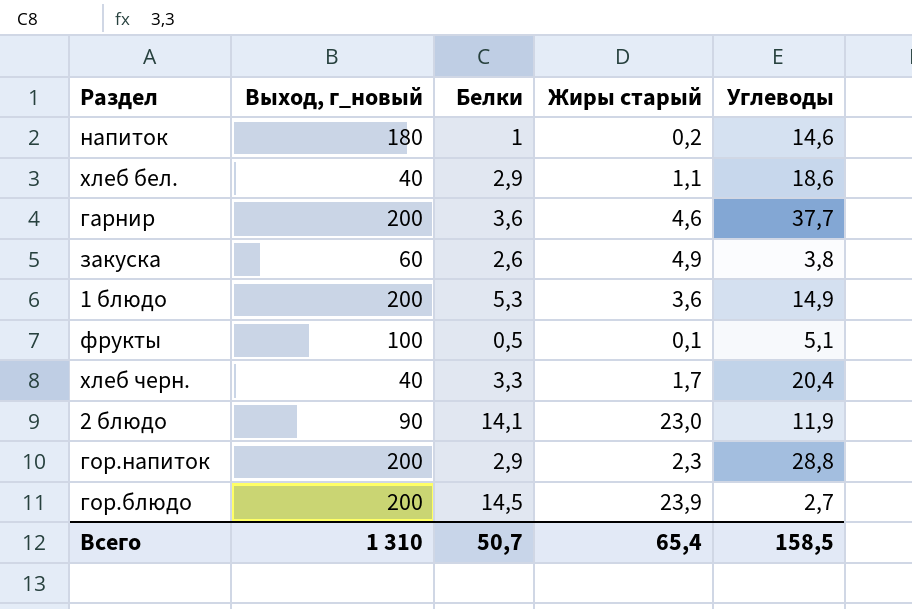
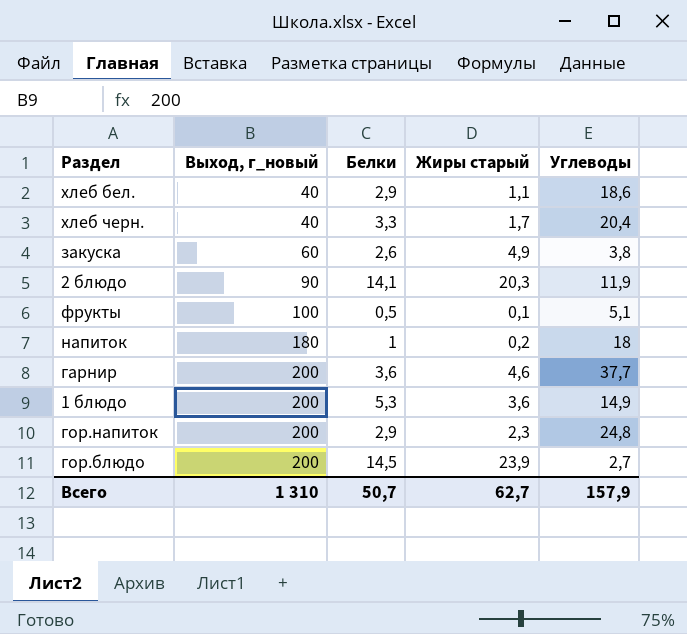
row order: none -> Выход, г_новый ascending
2 блюдо | Жиры старый: 23,0 -> 20,3
напиток | Углеводы: 14,6 -> 18
гор.напиток | Углеводы: 28,8 -> 24,8
Всего | Жиры старый: 65,4 -> 62,7
Всего | Углеводы: 158,5 -> 157,9

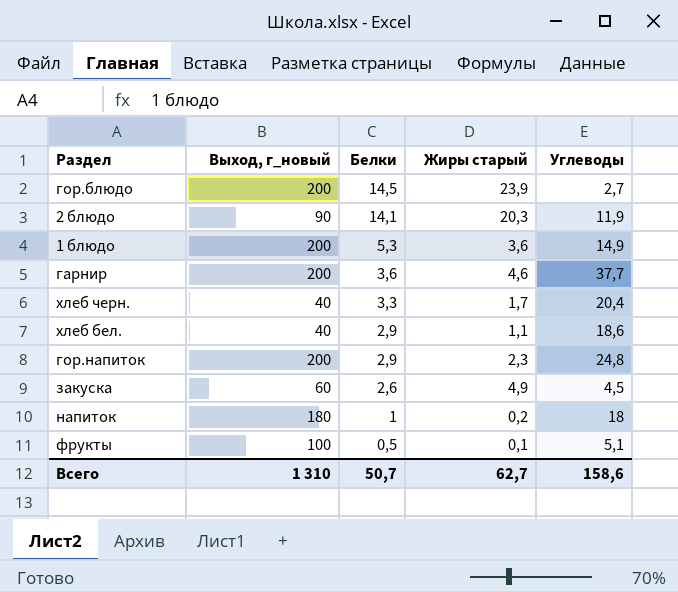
row order: Выход, г_новый ascending -> Белки descending
закуска | Углеводы: 3,8 -> 4,5
Всего | Углеводы: 157,9 -> 158,6

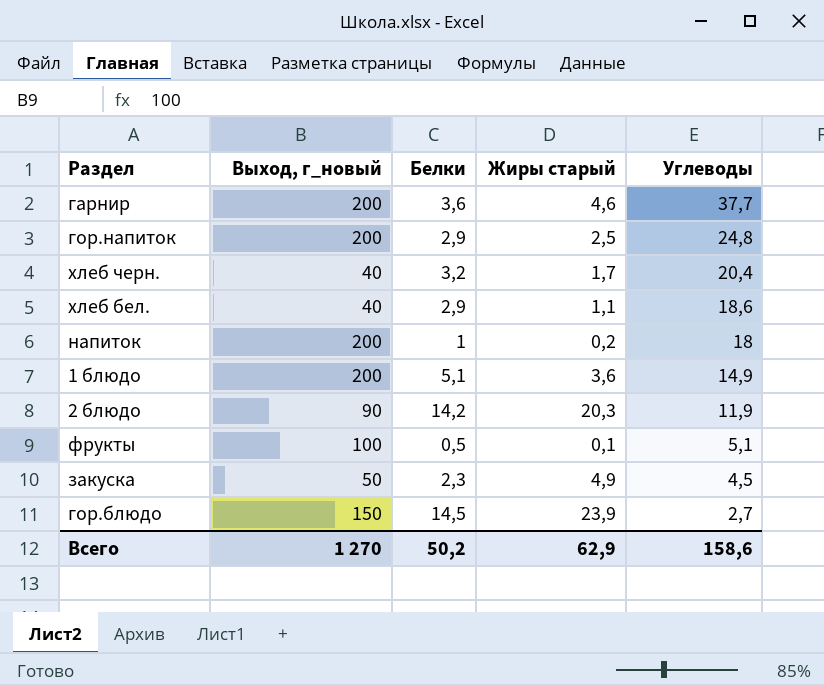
row order: Белки descending -> Углеводы descending
гор.напиток | Жиры старый: 2,3 -> 2,5
хлеб черн. | Белки: 3,3 -> 3,2
напиток | Выход, г_новый: 180 -> 200
1 блюдо | Белки: 5,3 -> 5,1
2 блюдо | Белки: 14,1 -> 14,2
закуска | Выход, г_новый: 60 -> 50
закуска | Белки: 2,6 -> 2,3
гор.блюдо | Выход, г_новый: 200 -> 150
Всего | Выход, г_новый: 1 310 -> 1 270
Всего | Белки: 50,7 -> 50,2
Всего | Жиры старый: 62,7 -> 62,9

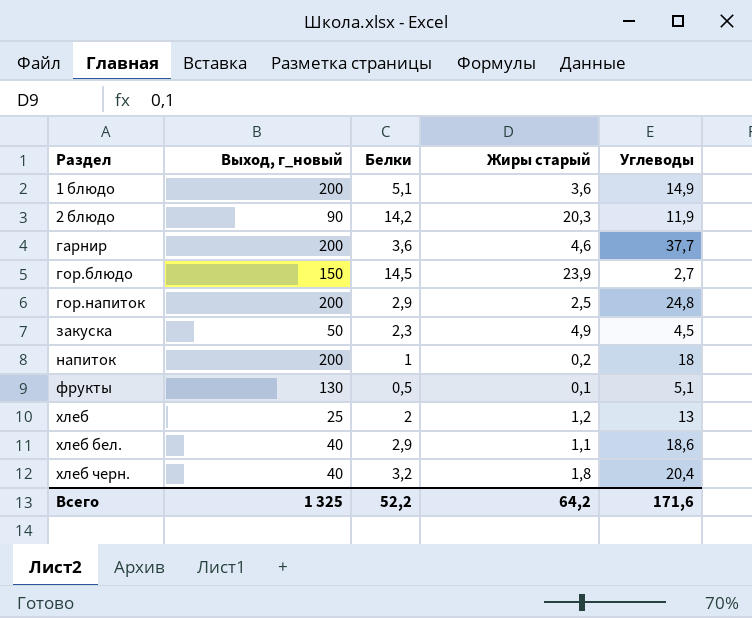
row order: Углеводы descending -> Раздел ascending
фрукты | Выход, г_новый: 100 -> 130
row хлеб: none -> 25 | 2 | 1,2 | 13
хлеб черн. | Жиры старый: 1,7 -> 1,8
Всего | Выход, г_новый: 1 270 -> 1 325
Всего | Белки: 50,2 -> 52,2
Всего | Жиры старый: 62,9 -> 64,2
Всего | Углеводы: 158,6 -> 171,6

